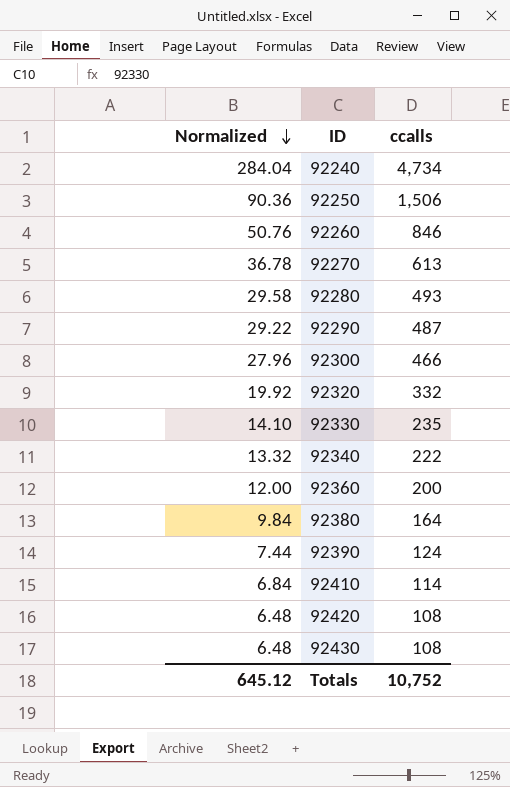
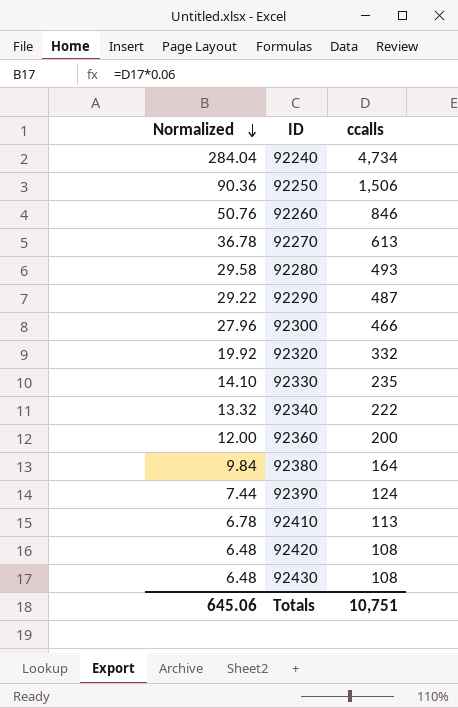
92410 | Normalized: 6.84 -> 6.78
92410 | ccalls: 114 -> 113
Totals | Normalized: 645.12 -> 645.06
Totals | ccalls: 10,752 -> 10,751

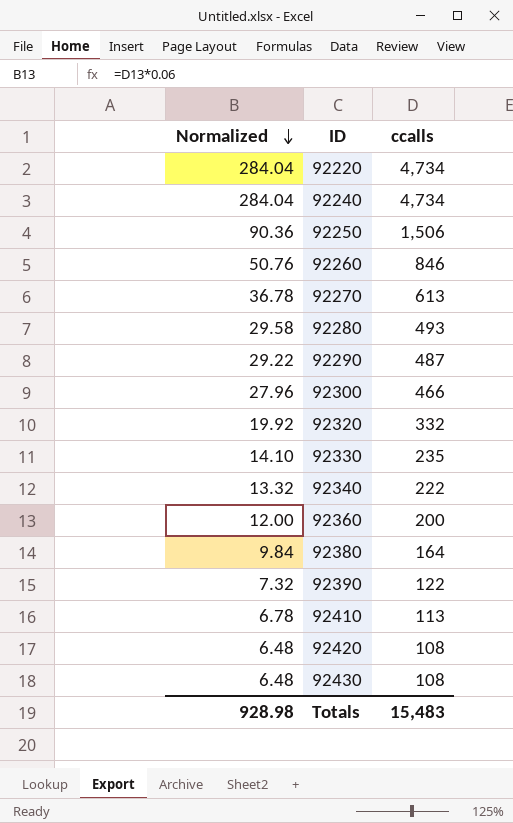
row 92220: none -> 284.04 | 4,734
92390 | Normalized: 7.44 -> 7.32
92390 | ccalls: 124 -> 122
Totals | Normalized: 645.06 -> 928.98
Totals | ccalls: 10,751 -> 15,483

